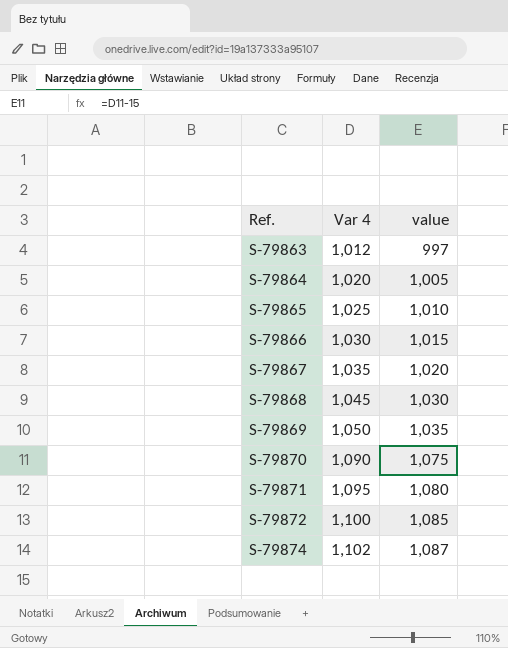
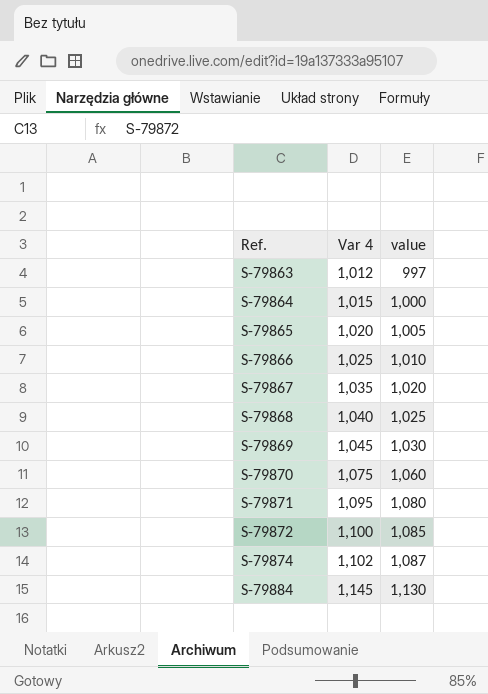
S-79864 | Var 4: 1,020 -> 1,015
S-79864 | value: 1,005 -> 1,000
S-79865 | Var 4: 1,025 -> 1,020
S-79865 | value: 1,010 -> 1,005
S-79866 | Var 4: 1,030 -> 1,025
S-79866 | value: 1,015 -> 1,010
S-79868 | Var 4: 1,045 -> 1,040
S-79868 | value: 1,030 -> 1,025
S-79869 | Var 4: 1,050 -> 1,045
S-79869 | value: 1,035 -> 1,030
S-79870 | Var 4: 1,090 -> 1,075
S-79870 | value: 1,075 -> 1,060
row S-79884: none -> 1,145 | 1,130

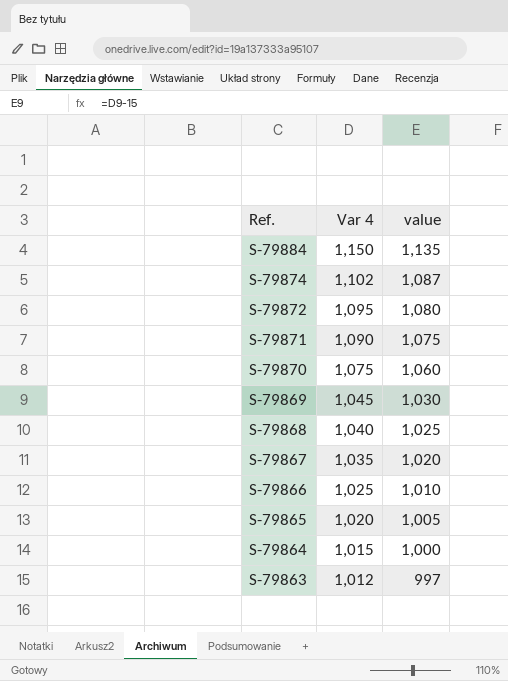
row order: Ref. ascending -> Ref. descending
S-79884 | Var 4: 1,145 -> 1,150
S-79884 | value: 1,130 -> 1,135
S-79872 | Var 4: 1,100 -> 1,095
S-79872 | value: 1,085 -> 1,080
S-79871 | Var 4: 1,095 -> 1,090
S-79871 | value: 1,080 -> 1,075

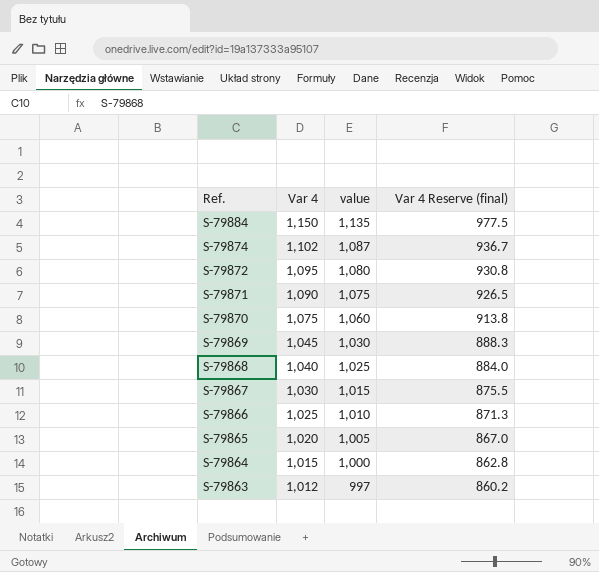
column Var 4 Reserve (final) | formula: none -> [Var 4] * 0.85
S-79867 | Var 4: 1,035 -> 1,030
S-79867 | value: 1,020 -> 1,015

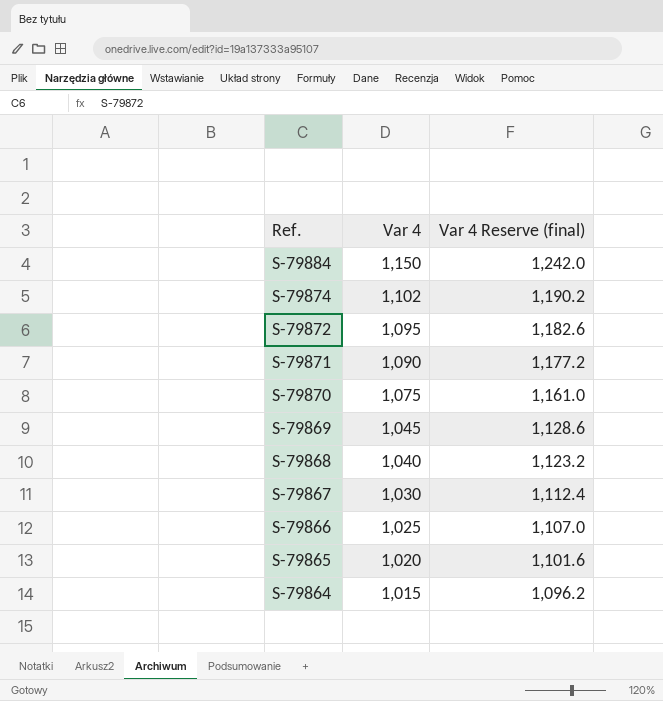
column value | formula: [Var 4] - 15 -> none
column Var 4 Reserve (final) | formula: [Var 4] * 0.85 -> [Var 4] * 1.08
row S-79863: 1,012 | 997 | 860.2 -> none

